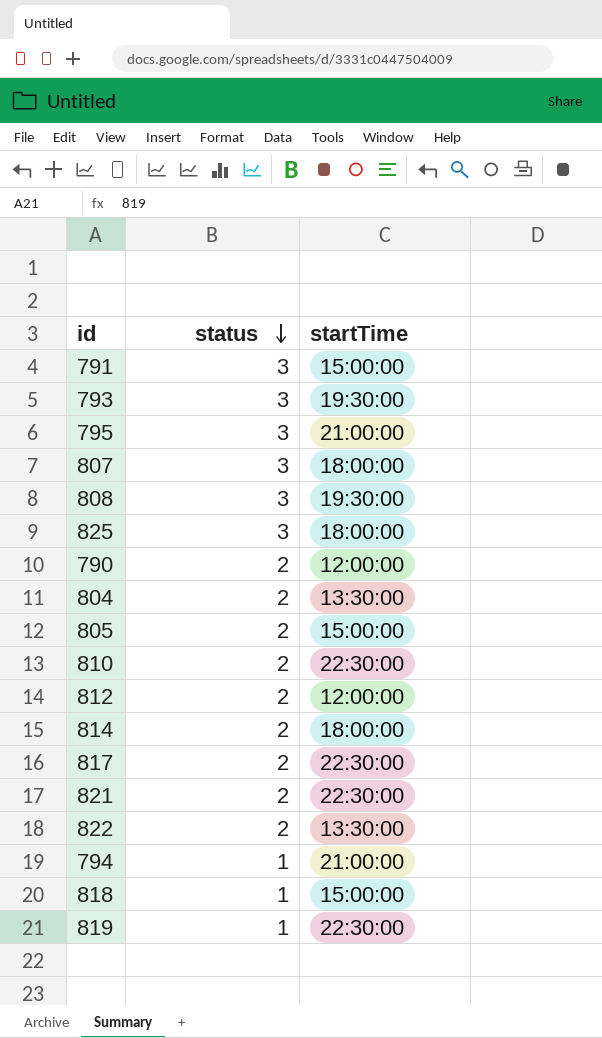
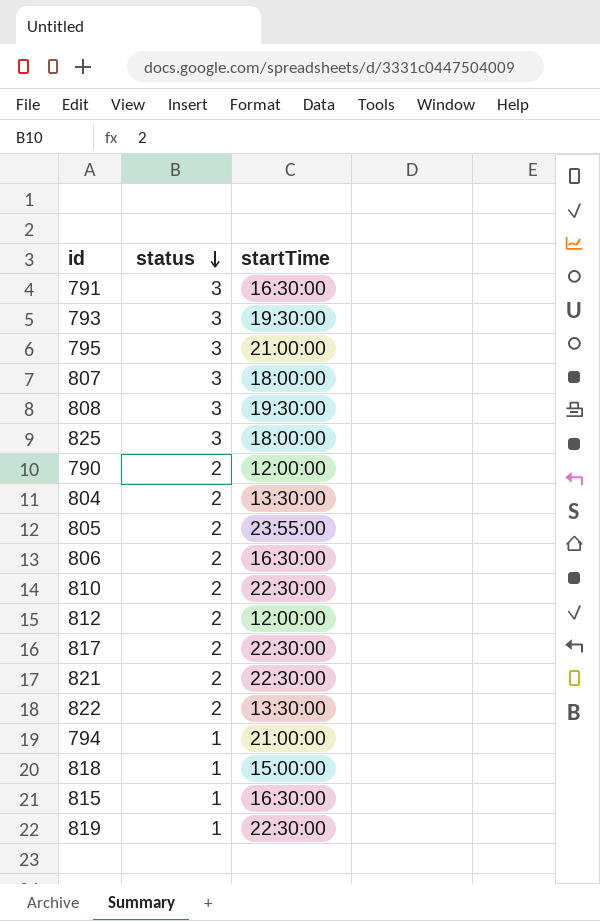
row 814: 2 | 18:00:00 -> none
791 | startTime: 15:00:00 -> 16:30:00
805 | startTime: 15:00:00 -> 23:55:00
row 806: none -> 2 | 16:30:00
row 815: none -> 1 | 16:30:00

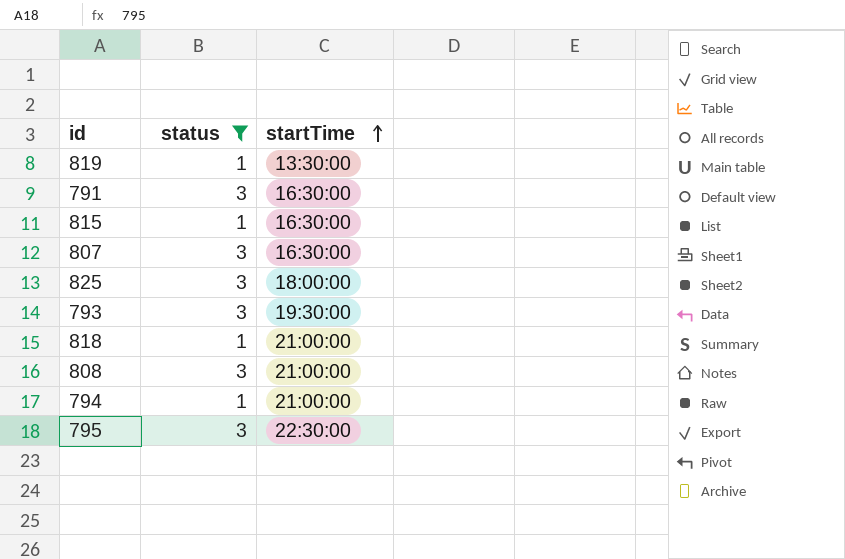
filter: none -> status != 2
row order: status descending -> startTime ascending
819 | startTime: 22:30:00 -> 13:30:00
807 | startTime: 18:00:00 -> 16:30:00
818 | startTime: 15:00:00 -> 21:00:00
808 | startTime: 19:30:00 -> 21:00:00
795 | startTime: 21:00:00 -> 22:30:00

